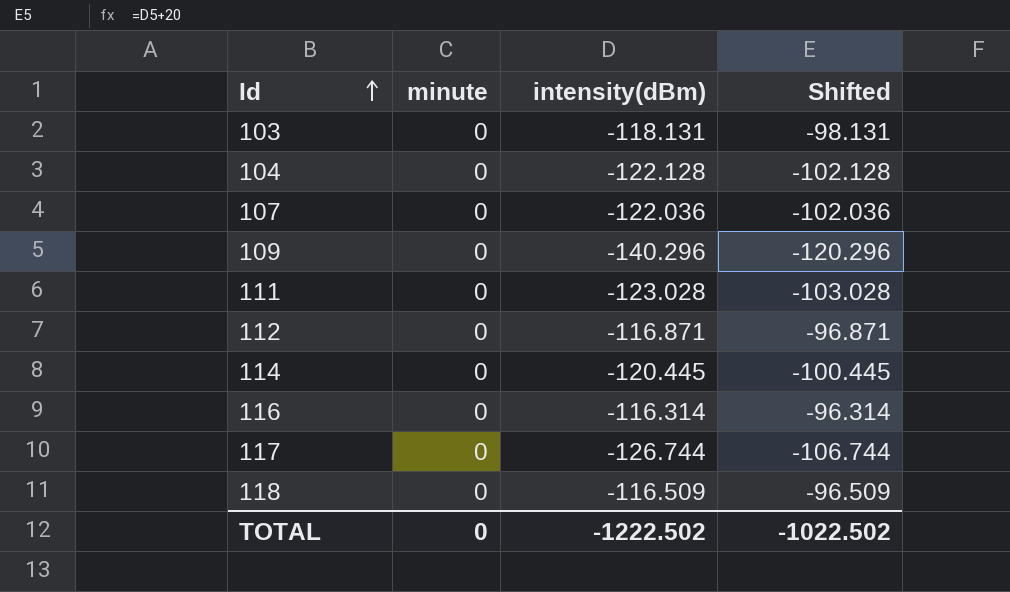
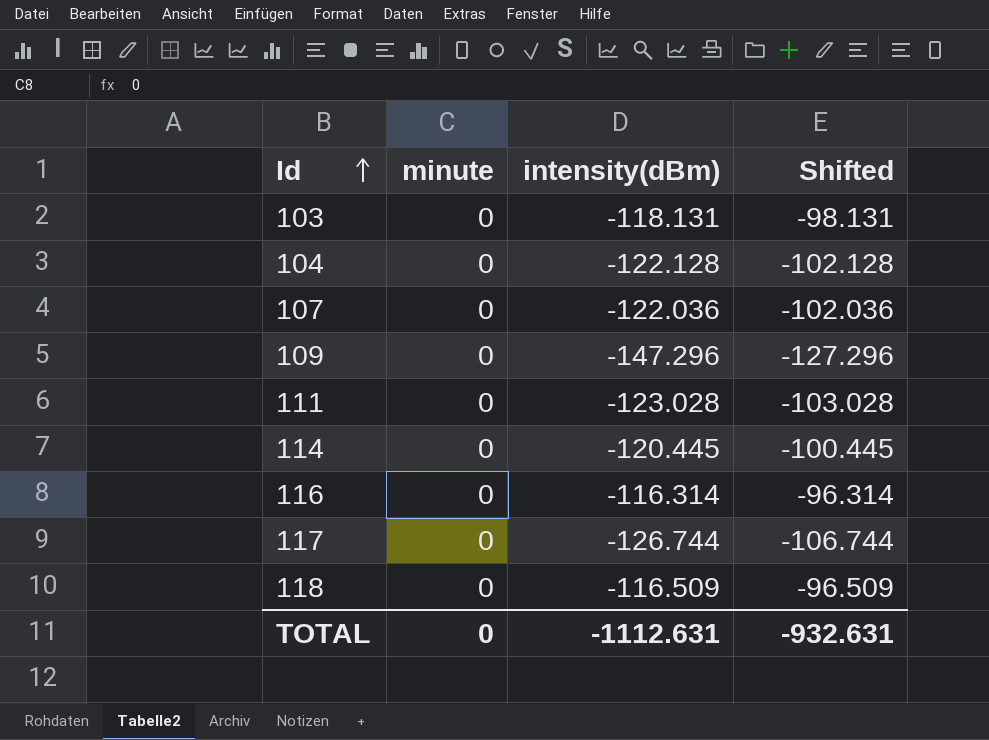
row 112: 0 | -116.871 | -96.871 -> none
109 | intensity(dBm): -140.296 -> -147.296
109 | Shifted: -120.296 -> -127.296
TOTAL | intensity(dBm): -1222.502 -> -1112.631
TOTAL | Shifted: -1022.502 -> -932.631

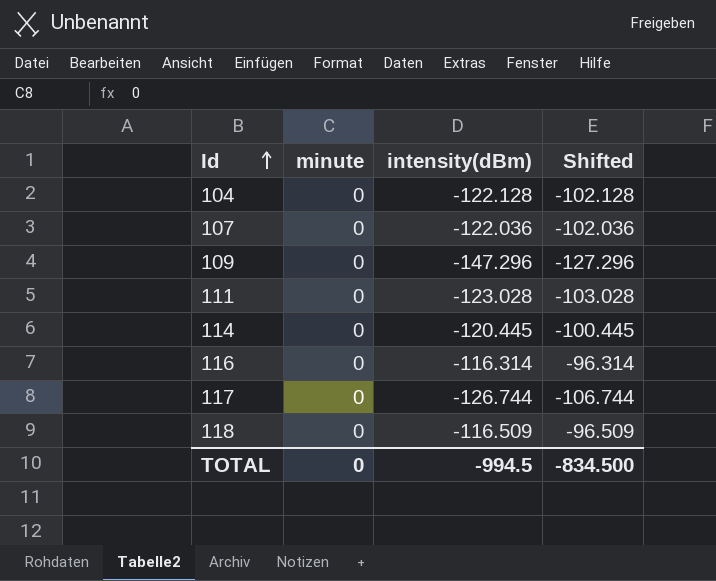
row 103: 0 | -118.131 | -98.131 -> none
TOTAL | intensity(dBm): -1112.631 -> -994.5
TOTAL | Shifted: -932.631 -> -834.500

